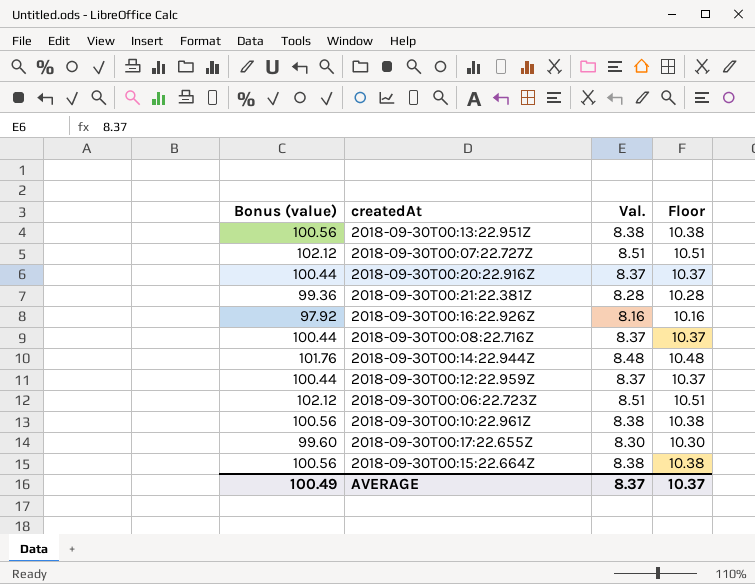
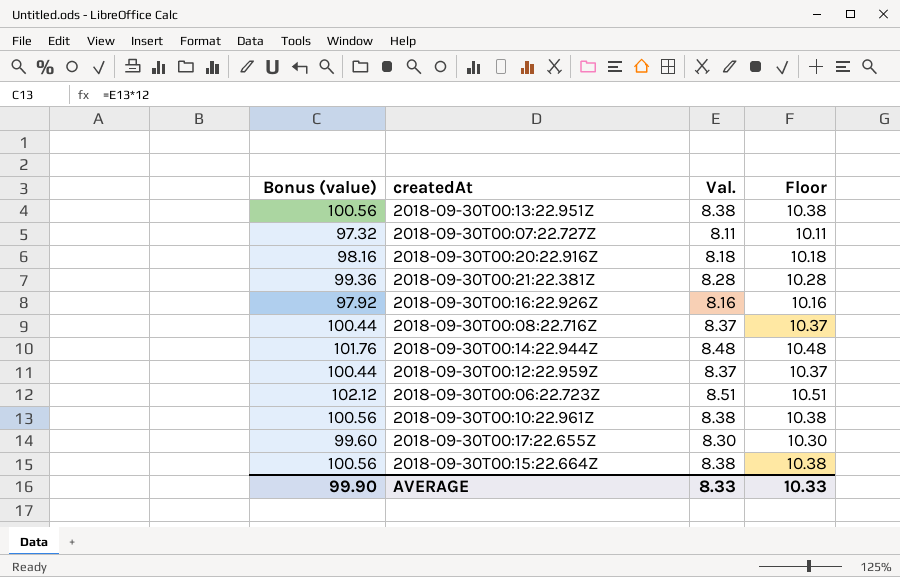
2018-09-30T00:07:22.727Z | Bonus (value): 102.12 -> 97.32
2018-09-30T00:07:22.727Z | Val.: 8.51 -> 8.11
2018-09-30T00:07:22.727Z | Floor: 10.51 -> 10.11
2018-09-30T00:20:22.916Z | Bonus (value): 100.44 -> 98.16
2018-09-30T00:20:22.916Z | Val.: 8.37 -> 8.18
2018-09-30T00:20:22.916Z | Floor: 10.37 -> 10.18
AVERAGE | Bonus (value): 100.49 -> 99.90
AVERAGE | Val.: 8.37 -> 8.33
AVERAGE | Floor: 10.37 -> 10.33

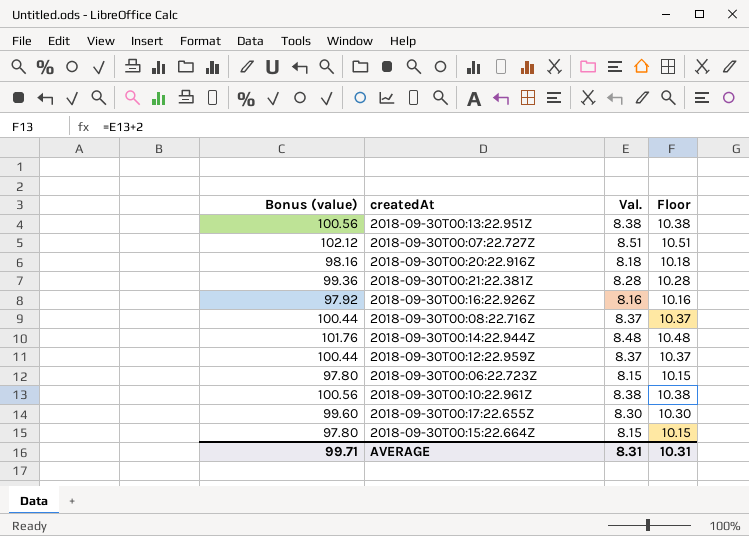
2018-09-30T00:07:22.727Z | Bonus (value): 97.32 -> 102.12
2018-09-30T00:07:22.727Z | Val.: 8.11 -> 8.51
2018-09-30T00:07:22.727Z | Floor: 10.11 -> 10.51
2018-09-30T00:06:22.723Z | Bonus (value): 102.12 -> 97.80
2018-09-30T00:06:22.723Z | Val.: 8.51 -> 8.15
2018-09-30T00:06:22.723Z | Floor: 10.51 -> 10.15
2018-09-30T00:15:22.664Z | Bonus (value): 100.56 -> 97.80
2018-09-30T00:15:22.664Z | Val.: 8.38 -> 8.15
2018-09-30T00:15:22.664Z | Floor: 10.38 -> 10.15
AVERAGE | Bonus (value): 99.90 -> 99.71
AVERAGE | Val.: 8.33 -> 8.31
AVERAGE | Floor: 10.33 -> 10.31

